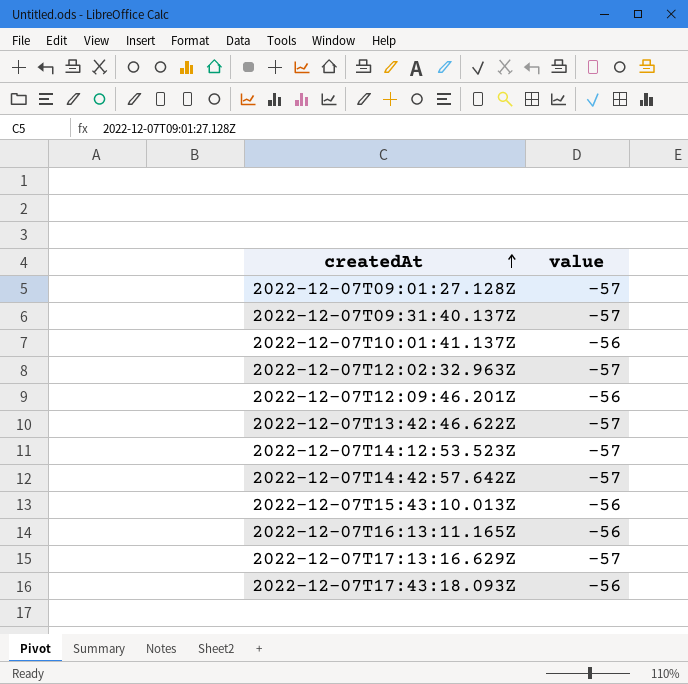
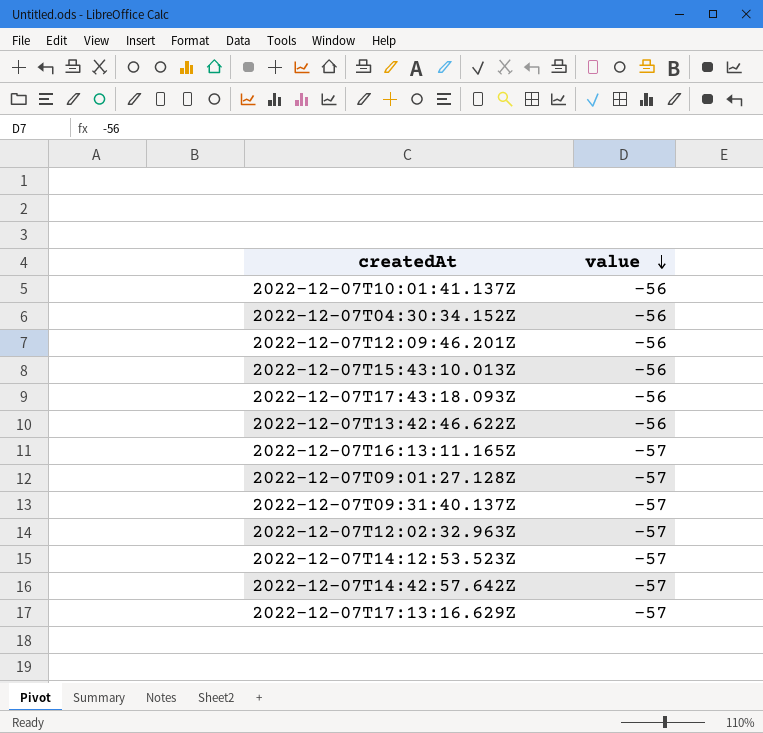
row order: createdAt ascending -> value descending
row 2022-12-07T04:30:34.152Z: none -> -56
2022-12-07T13:42:46.622Z | value: -57 -> -56
2022-12-07T16:13:11.165Z | value: -56 -> -57

